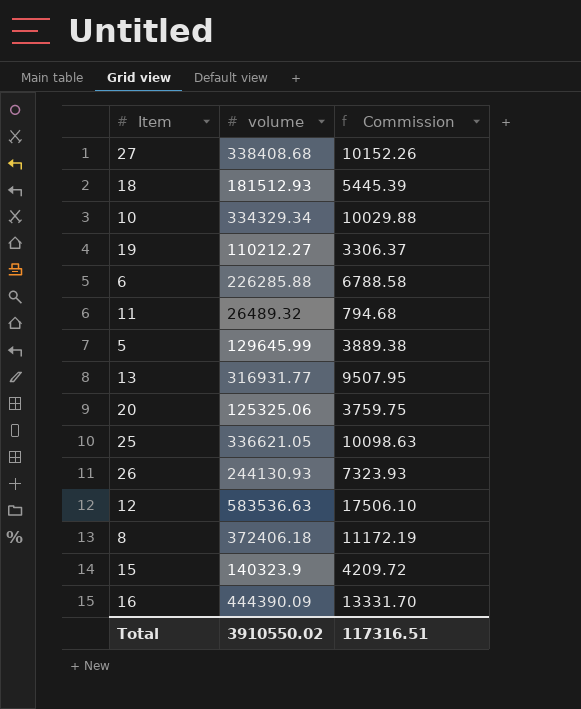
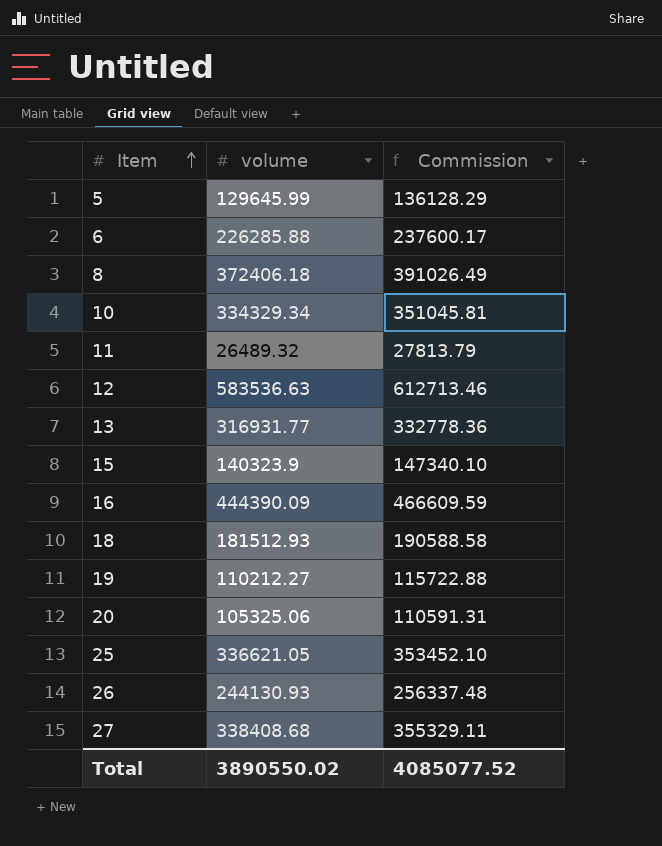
row order: none -> Item ascending
column Commission | formula: [volume] * 0.03 -> [volume] * 1.05
20 | volume: 125325.06 -> 105325.06
Total | volume: 3910550.02 -> 3890550.02
Total | Commission: 117316.51 -> 4085077.52

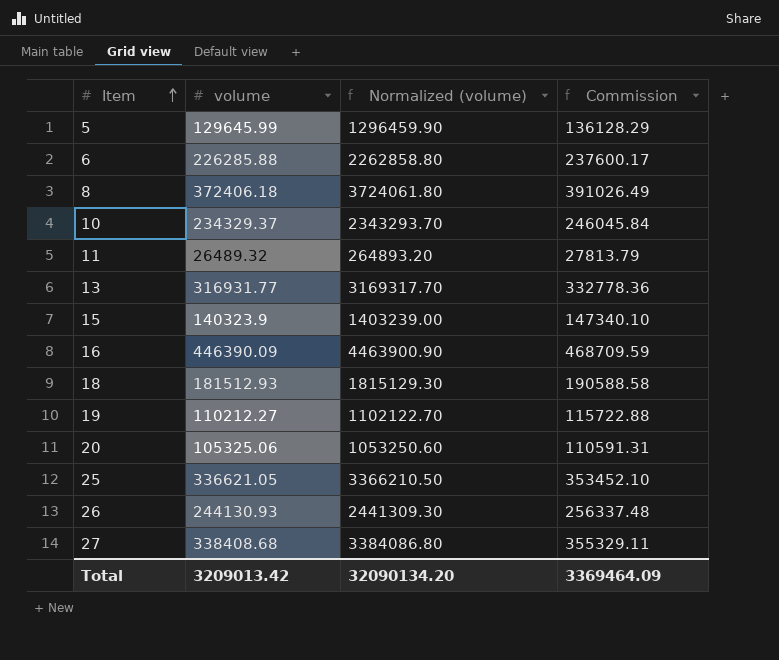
column Normalized (volume) | formula: none -> [volume] * 10
row 12: 583536.63 | 612713.46 -> none
10 | volume: 334329.34 -> 234329.37
10 | Commission: 351045.81 -> 246045.84
16 | volume: 444390.09 -> 446390.09
16 | Commission: 466609.59 -> 468709.59
Total | volume: 3890550.02 -> 3209013.42
Total | Commission: 4085077.52 -> 3369464.09

